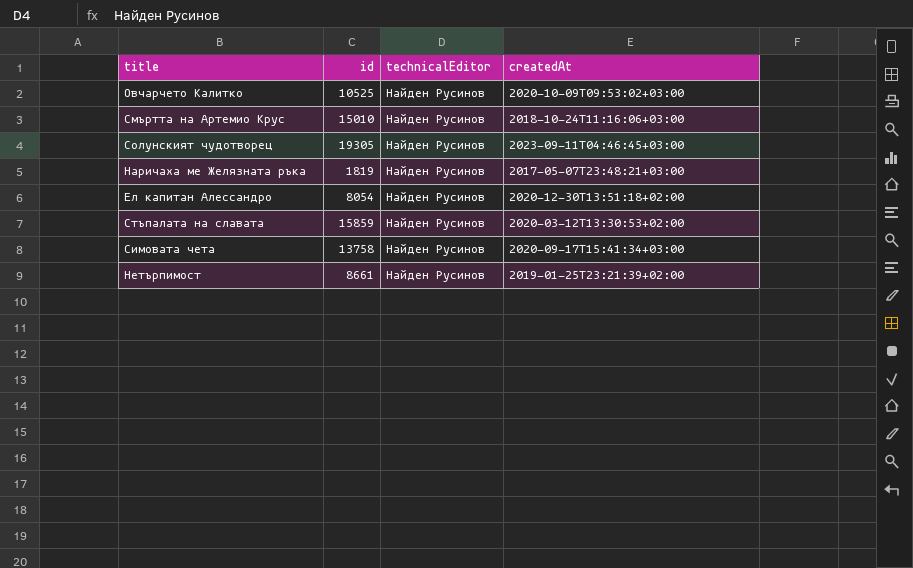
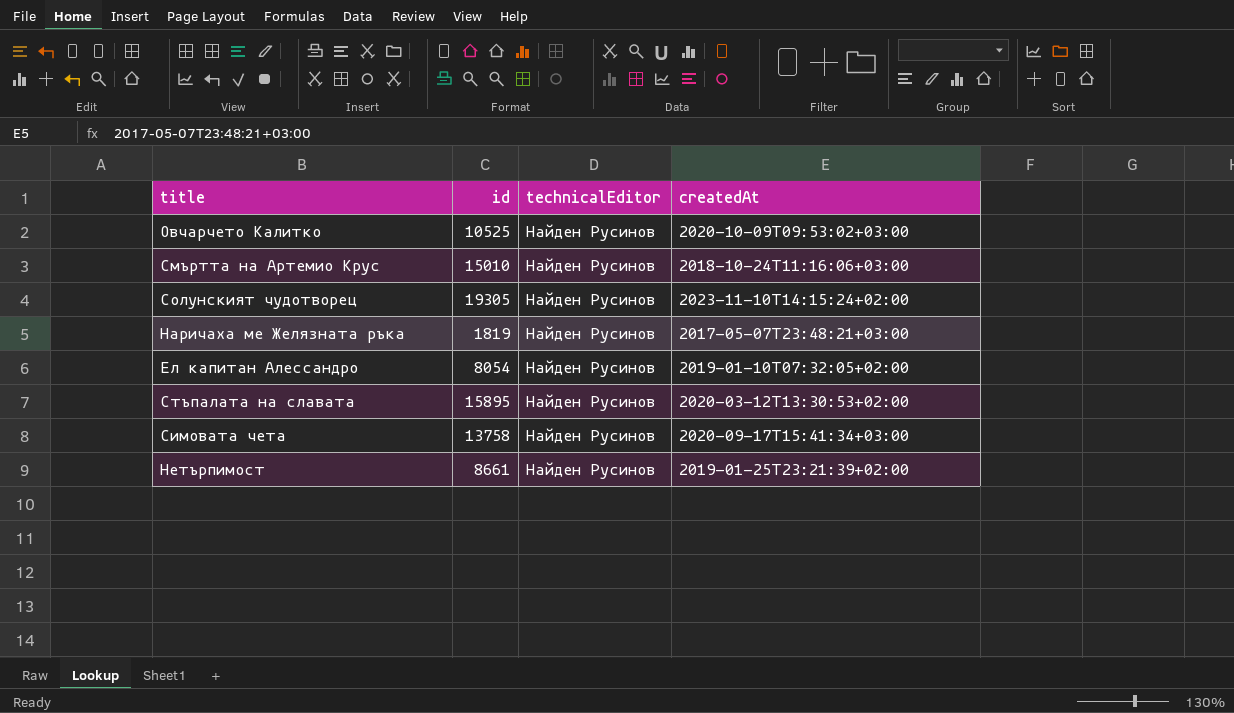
Солунският чудотворец | createdAt: 2023-09-11T04:46:45+03:00 -> 2023-11-10T14:15:24+02:00
Ел капитан Алессандро | createdAt: 2020-12-30T13:51:18+02:00 -> 2019-01-10T07:32:05+02:00
Стъпалата на славата | id: 15859 -> 15895

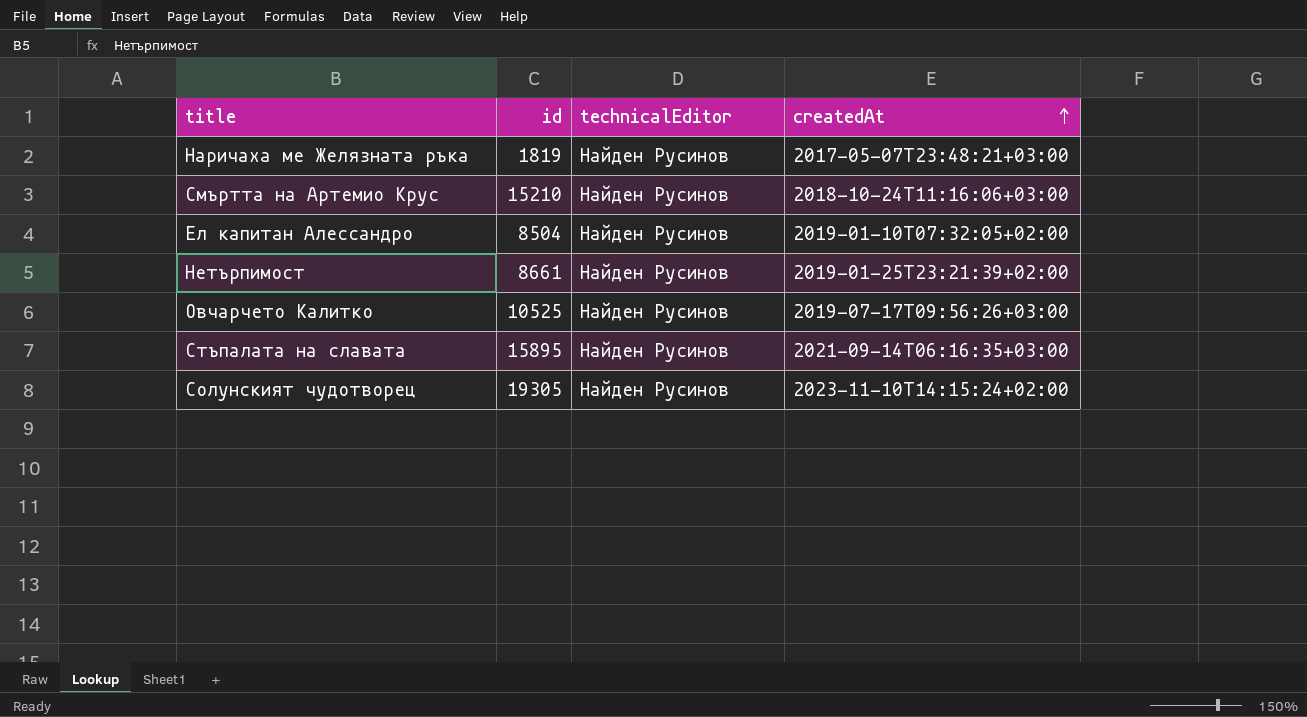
row order: none -> createdAt ascending
row Симовата чета: 13758 | Найден Русинов | 2020-09-17T15:41:34+03:00 -> none
Смъртта на Артемио Крус | id: 15010 -> 15210
Ел капитан Алессандро | id: 8054 -> 8504
Овчарчето Калитко | createdAt: 2020-10-09T09:53:02+03:00 -> 2019-07-17T09:56:26+03:00
Стъпалата на славата | createdAt: 2020-03-12T13:30:53+02:00 -> 2021-09-14T06:16:35+03:00

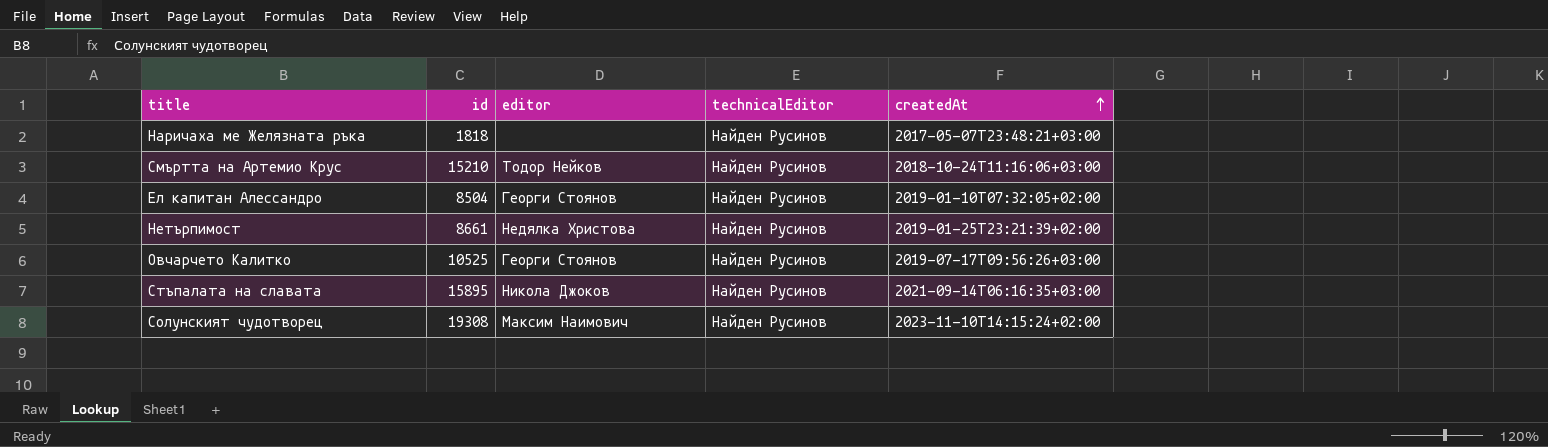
column editor | position: none -> 3
Наричаха ме Желязната ръка | id: 1819 -> 1818
Солунският чудотворец | id: 19305 -> 19308

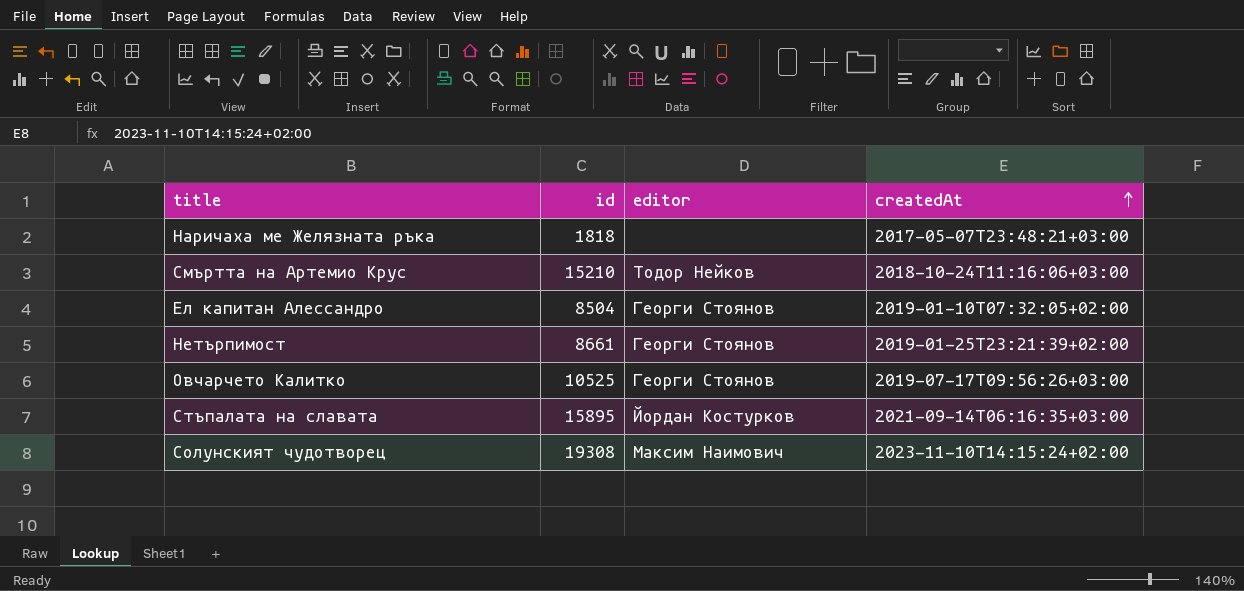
column technicalEditor | position: 4 -> none
Нетърпимост | editor: Недялка Христова -> Георги Стоянов
Стъпалата на славата | editor: Никола Джоков -> Йордан Костурков

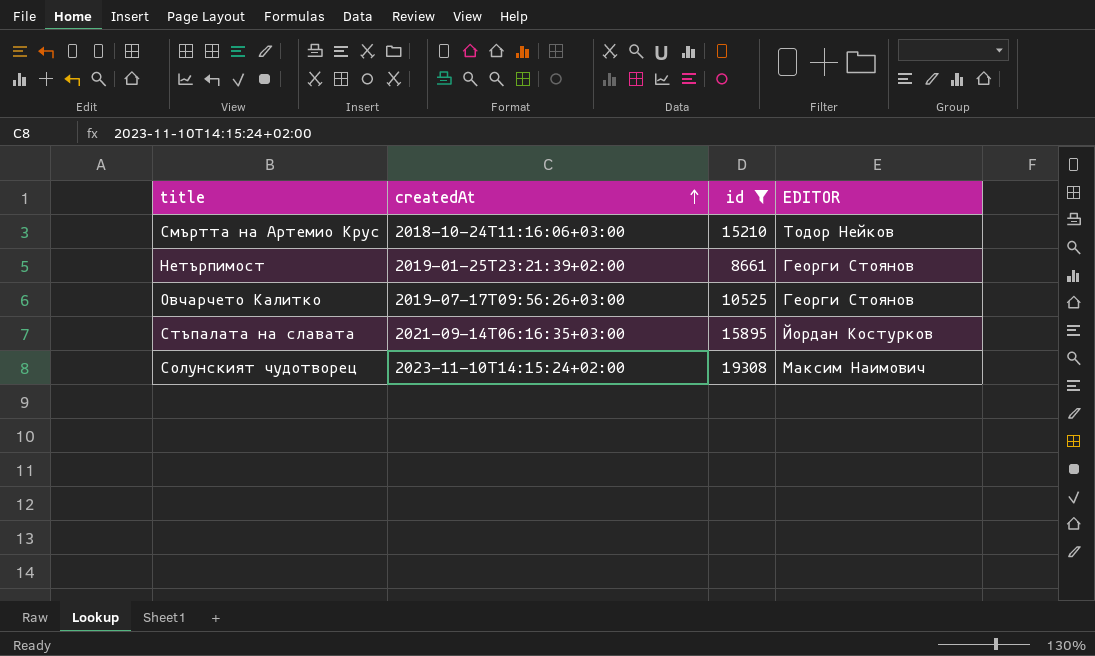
filter: none -> id >= 8661
column createdAt | position: 4 -> 2
column name: editor -> EDITOR

